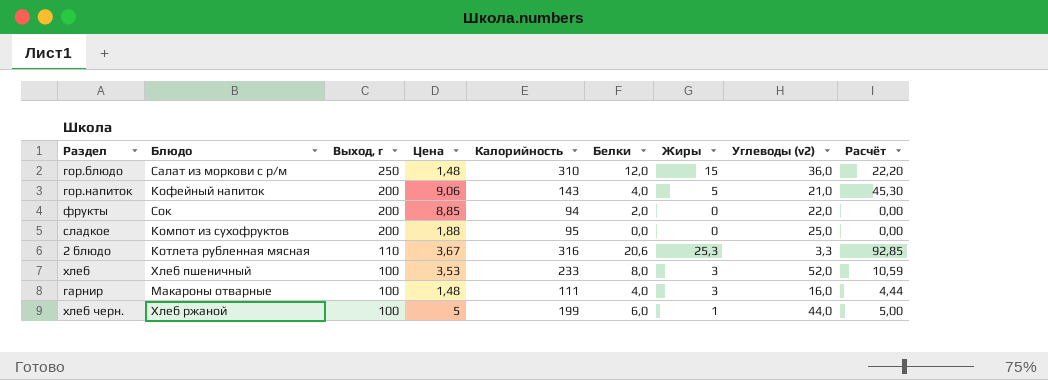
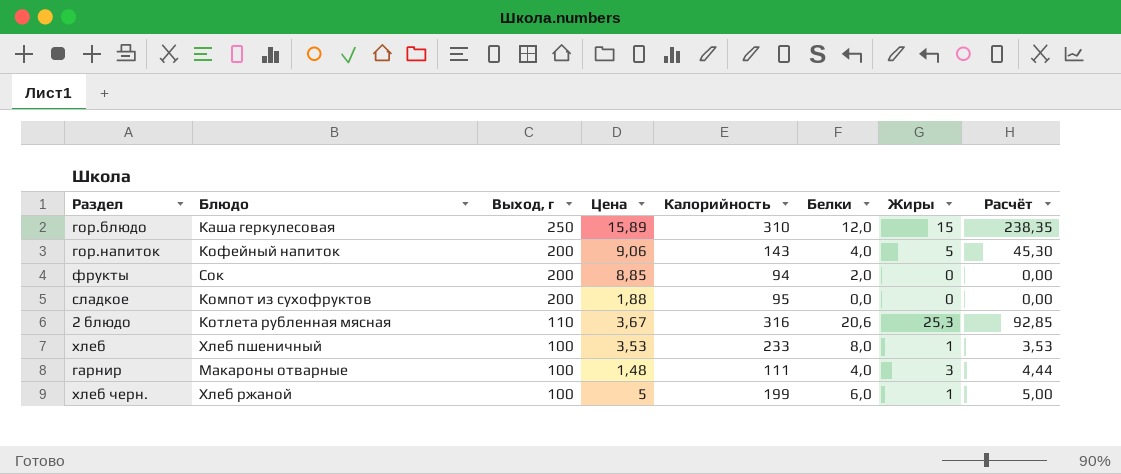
column Углеводы (v2) | position: 8 -> none
гор.блюдо | Блюдо: Салат из моркови с р/м -> Каша геркулесовая
гор.блюдо | Цена: 1,48 -> 15,89
гор.блюдо | Расчёт: 22,20 -> 238,35
хлеб | Жиры: 3 -> 1
хлеб | Расчёт: 10,59 -> 3,53

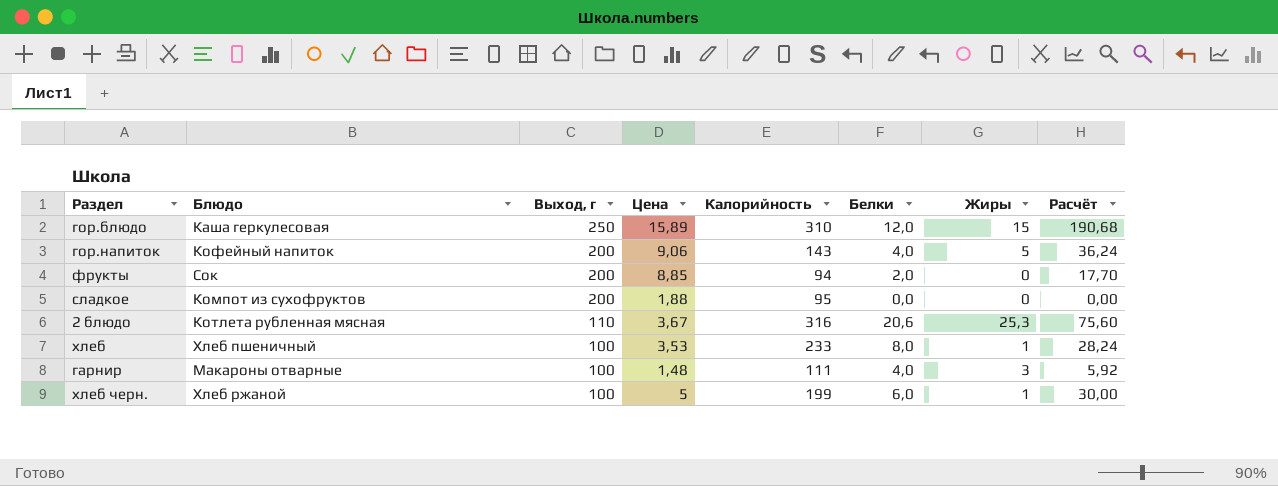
column Расчёт | formula: [Цена] * [Жиры] -> [Цена] * [Белки]

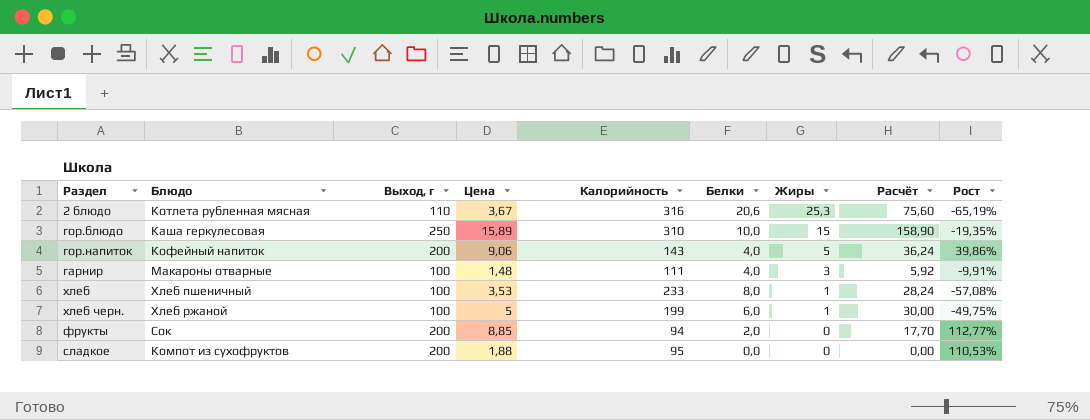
row order: Выход, г descending -> Жиры descending
column Рост | formula: none -> ([Выход, г] - [Калорийность]) / [Калорийность]
гор.блюдо | Белки: 12,0 -> 10,0
гор.блюдо | Расчёт: 190,68 -> 158,90

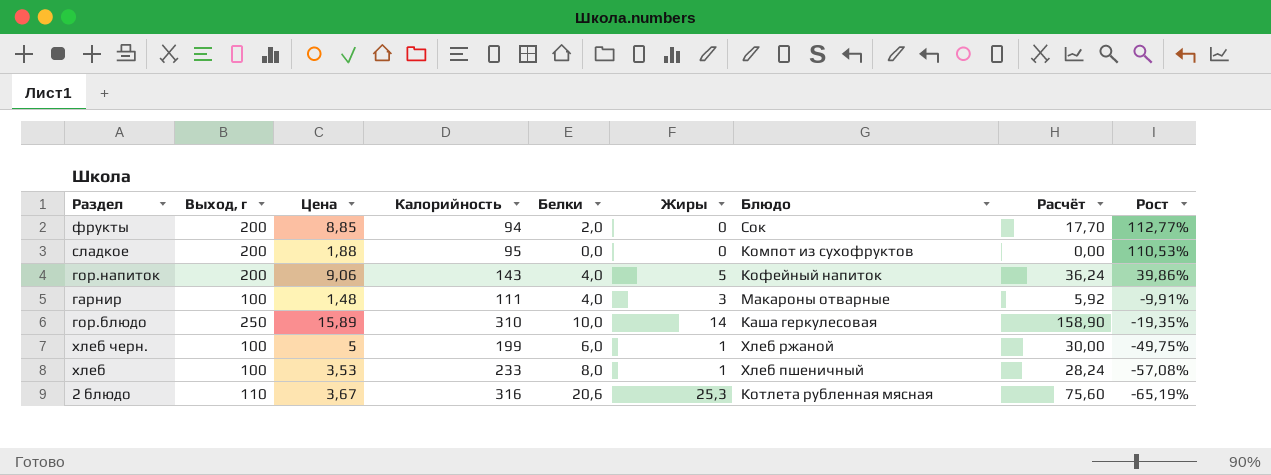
row order: Жиры descending -> Рост descending
column Блюдо | position: 2 -> 7
гор.блюдо | Жиры: 15 -> 14

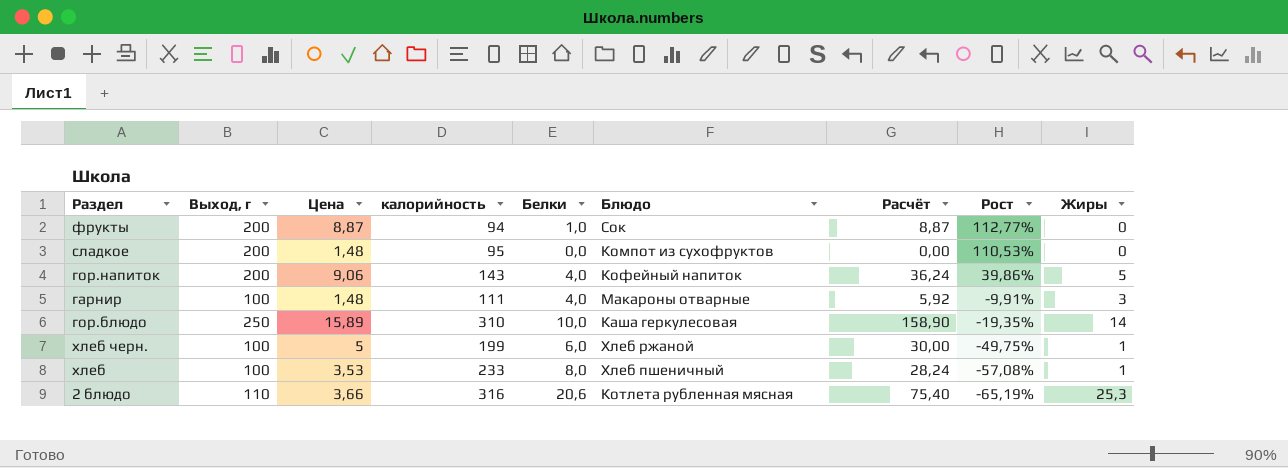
column name: Калорийность -> калорийность
column Жиры | position: 6 -> 9
фрукты | Цена: 8,85 -> 8,87
фрукты | Белки: 2,0 -> 1,0
фрукты | Расчёт: 17,70 -> 8,87
сладкое | Цена: 1,88 -> 1,48
2 блюдо | Цена: 3,67 -> 3,66
2 блюдо | Расчёт: 75,60 -> 75,40

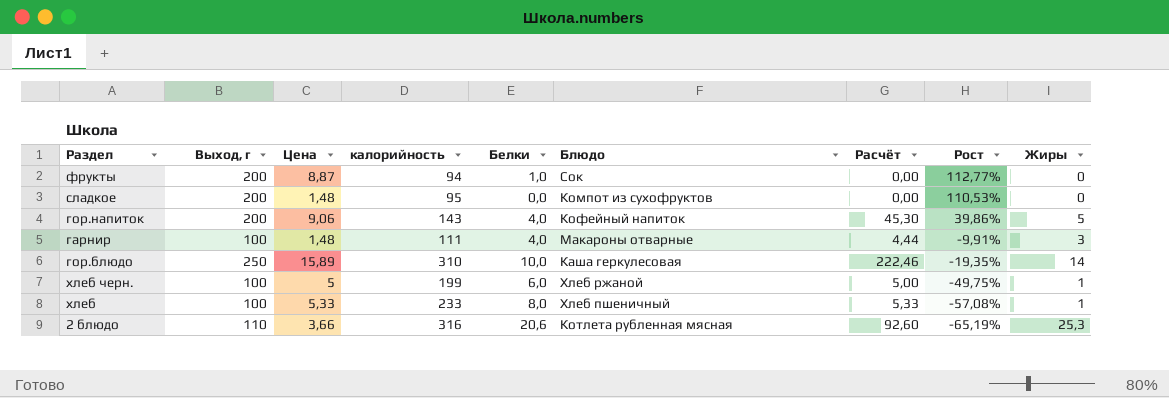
column Расчёт | formula: [Цена] * [Белки] -> [Цена] * [Жиры]
хлеб | Цена: 3,53 -> 5,33

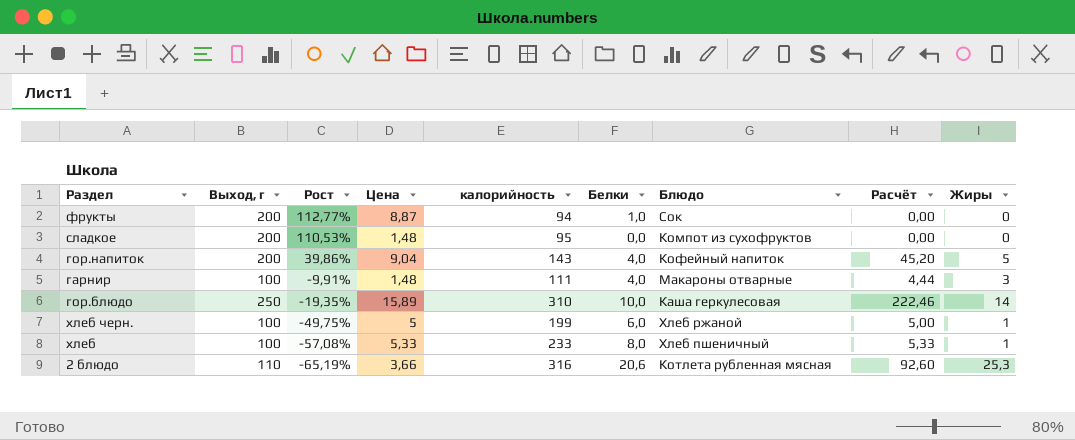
column Рост | position: 8 -> 3
гор.напиток | Цена: 9,06 -> 9,04
гор.напиток | Расчёт: 45,30 -> 45,20

